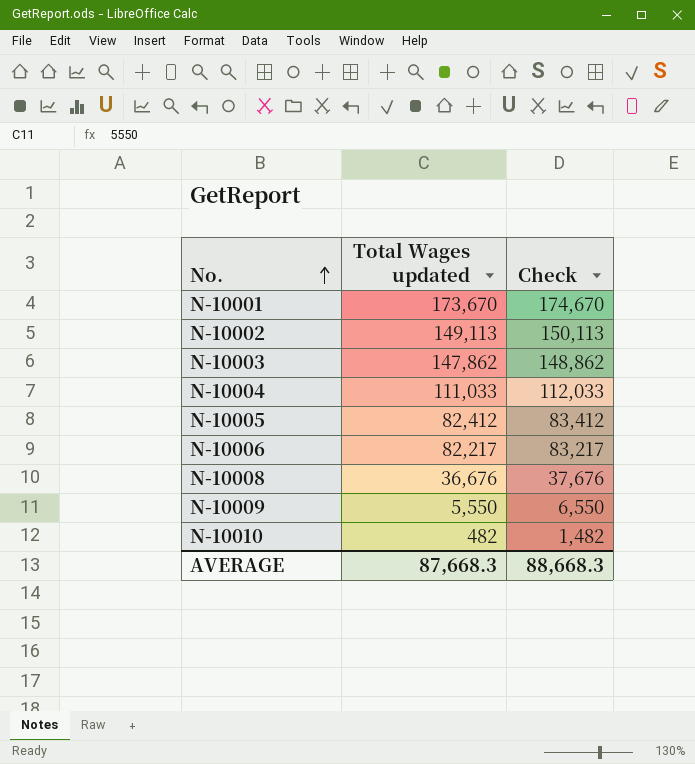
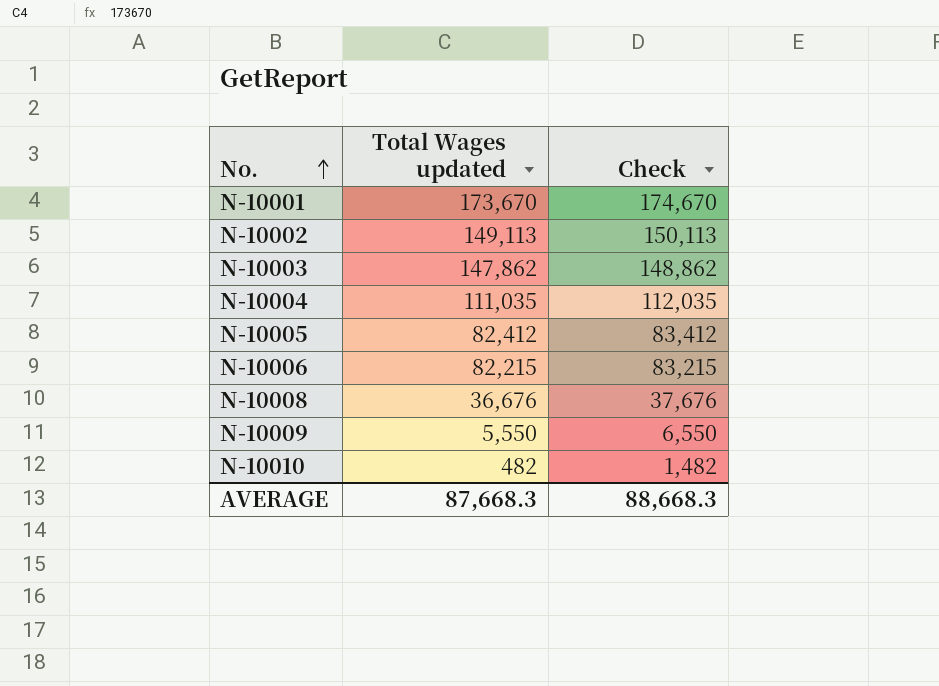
N-10004 | Total Wages updated: 111,033 -> 111,035
N-10004 | Check: 112,033 -> 112,035
N-10006 | Total Wages updated: 82,217 -> 82,215
N-10006 | Check: 83,217 -> 83,215

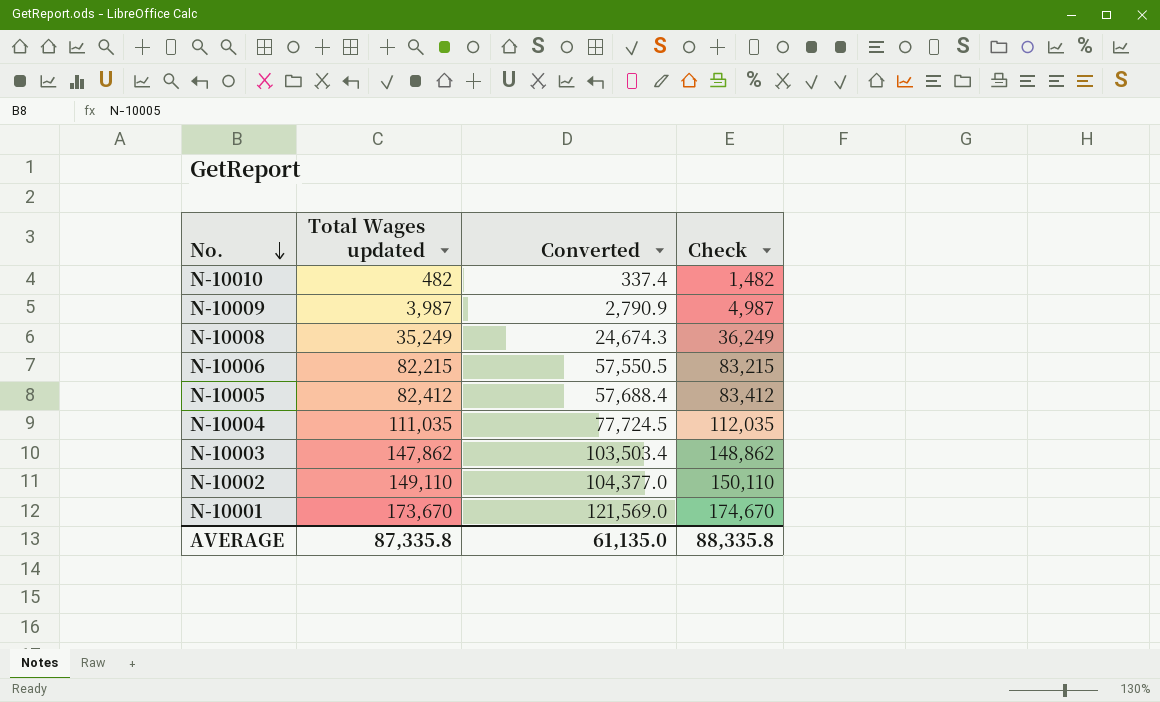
row order: No. ascending -> No. descending
column Converted | formula: none -> [Total Wages updated] * 0.7
N-10009 | Total Wages updated: 5,550 -> 3,987
N-10009 | Check: 6,550 -> 4,987
N-10008 | Total Wages updated: 36,676 -> 35,249
N-10008 | Check: 37,676 -> 36,249
N-10002 | Total Wages updated: 149,113 -> 149,110
N-10002 | Check: 150,113 -> 150,110
AVERAGE | Total Wages updated: 87,668.3 -> 87,335.8
AVERAGE | Check: 88,668.3 -> 88,335.8

